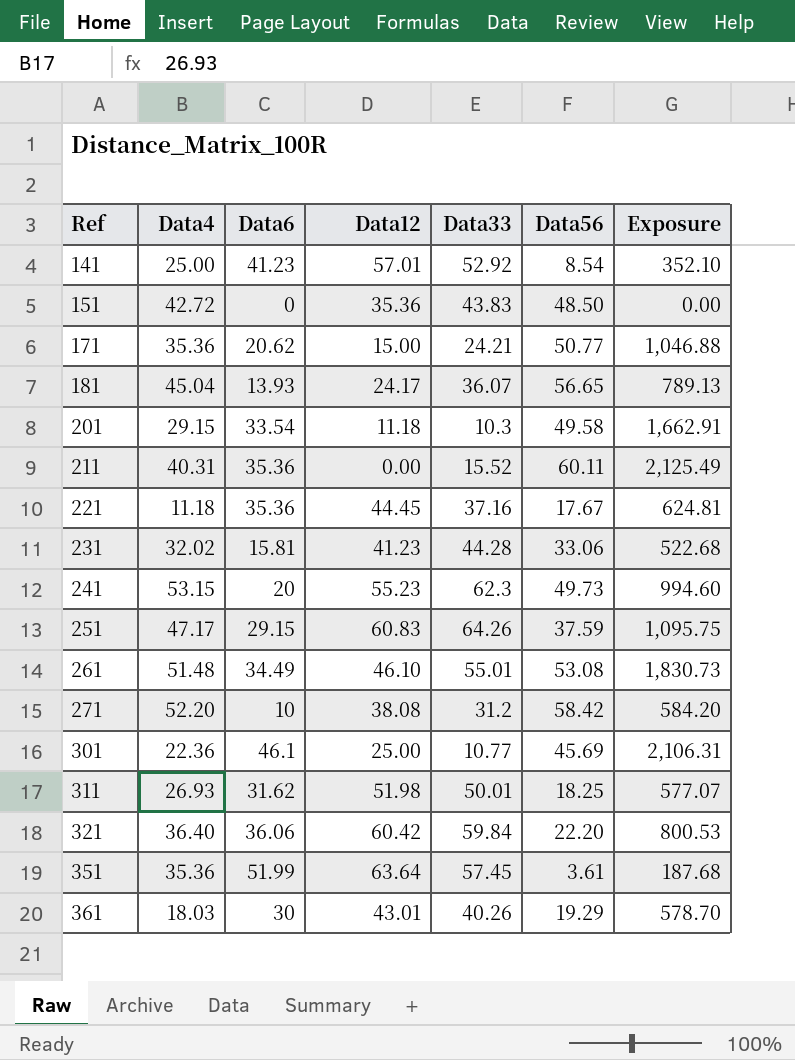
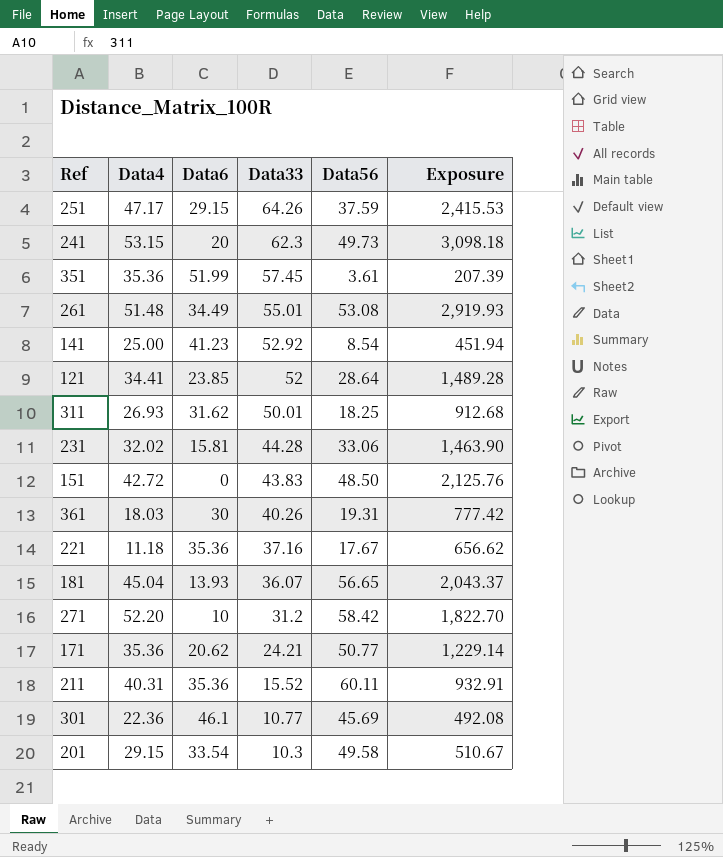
row order: Ref ascending -> Data33 descending
column Data12 | position: 4 -> none
column Exposure | formula: [Data6] * [Data56] -> [Data33] * [Data56]
row 321: 36.40 | 36.06 | 60.42 | 59.84 | 22.20 | 800.53 -> none
row 121: none -> 34.41 | 23.85 | 52 | 28.64 | 1,489.28
361 | Data56: 19.29 -> 19.31

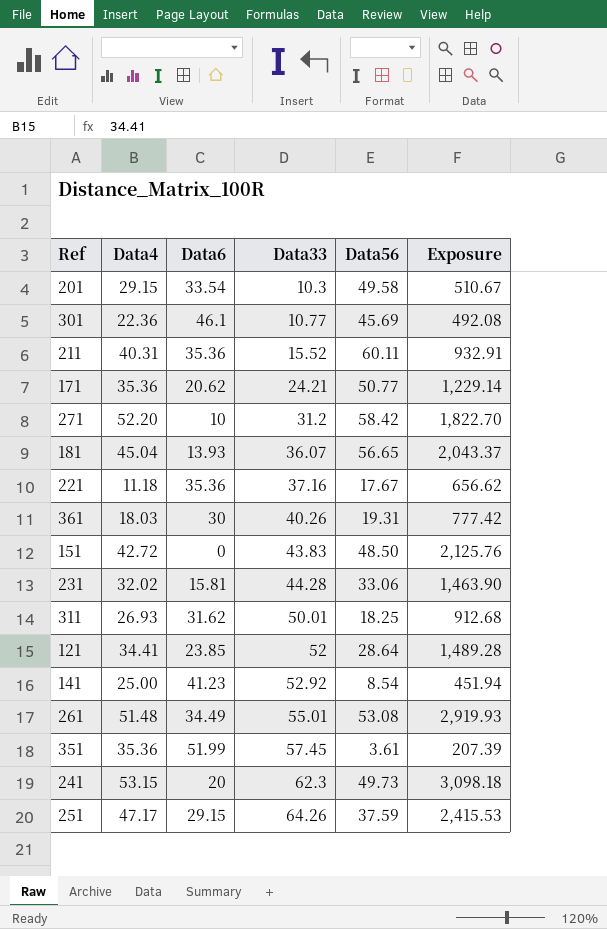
row order: Data33 descending -> Data33 ascending

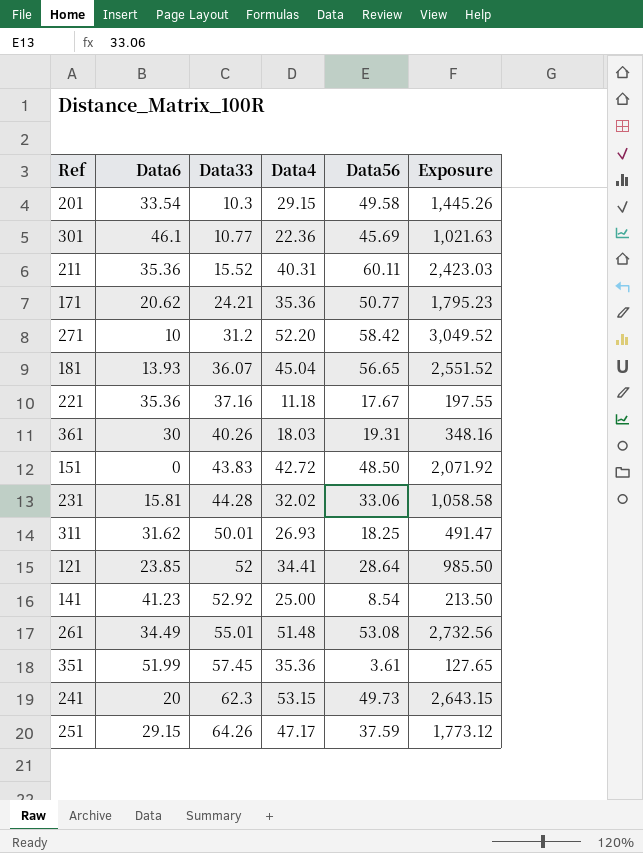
column Data4 | position: 2 -> 4
column Exposure | formula: [Data33] * [Data56] -> [Data4] * [Data56]

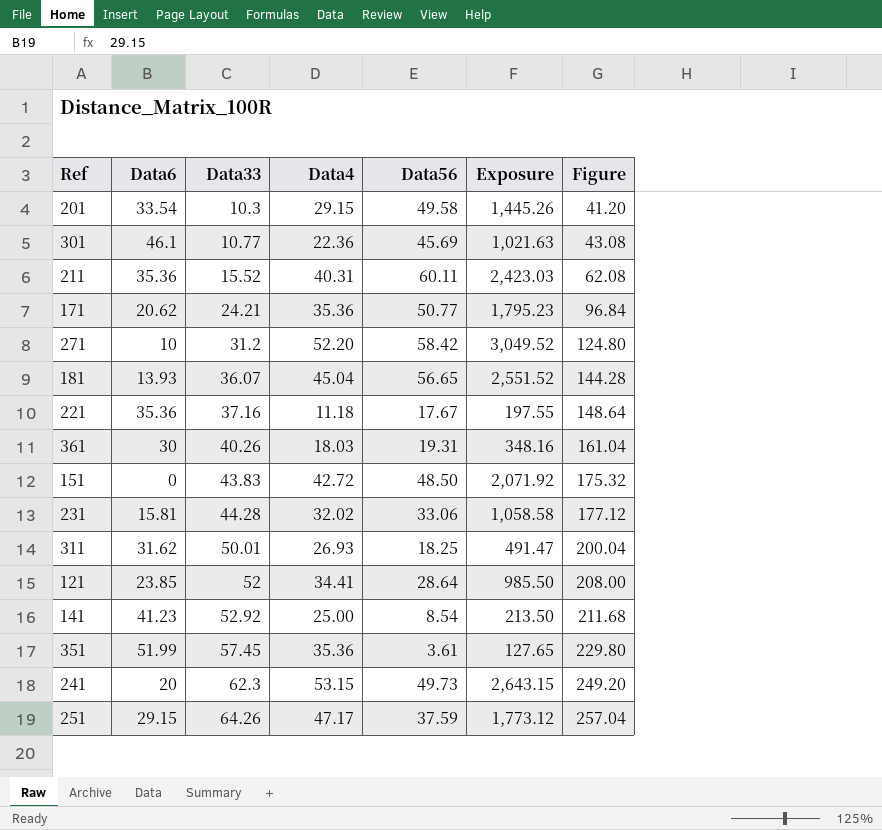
column Figure | formula: none -> [Data33] * 4
row 261: 34.49 | 55.01 | 51.48 | 53.08 | 2,732.56 -> none

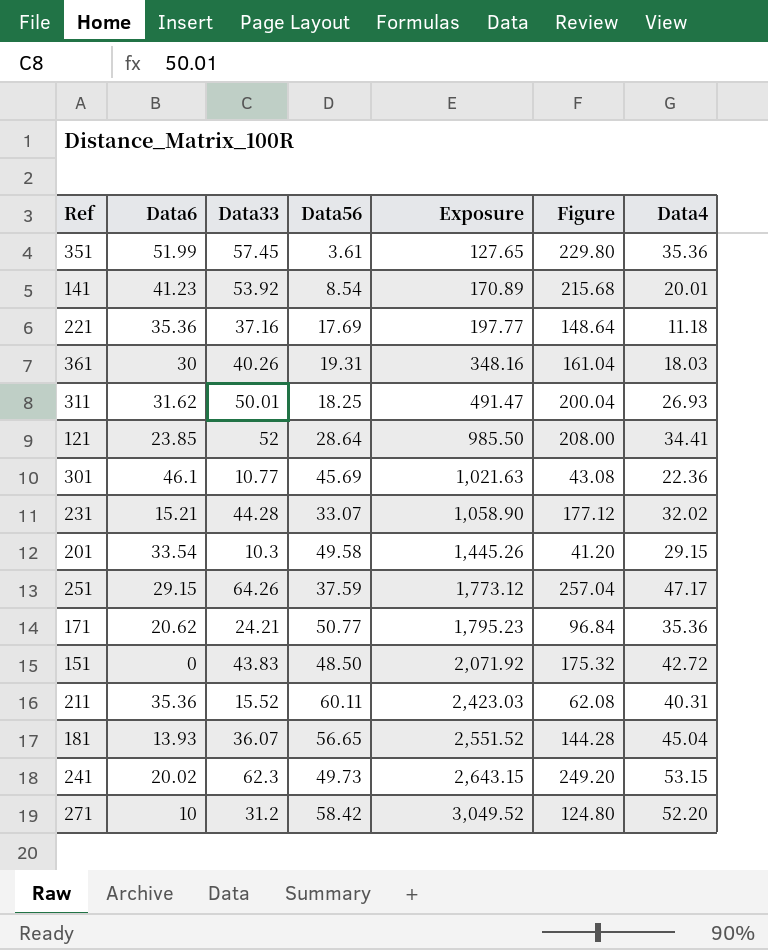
row order: Data33 ascending -> Exposure ascending
column Data4 | position: 4 -> 7
141 | Data33: 52.92 -> 53.92
141 | Exposure: 213.50 -> 170.89
141 | Figure: 211.68 -> 215.68
141 | Data4: 25.00 -> 20.01
221 | Data56: 17.67 -> 17.69
221 | Exposure: 197.55 -> 197.77
231 | Data6: 15.81 -> 15.21
231 | Data56: 33.06 -> 33.07
231 | Exposure: 1,058.58 -> 1,058.90
241 | Data6: 20 -> 20.02

